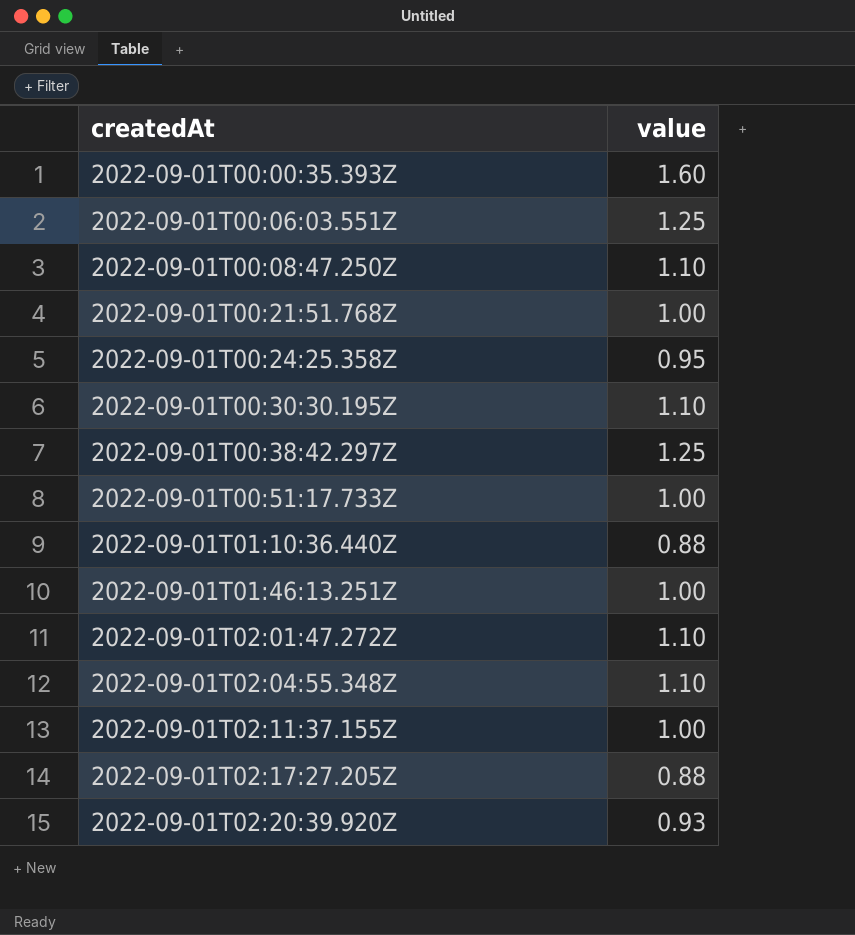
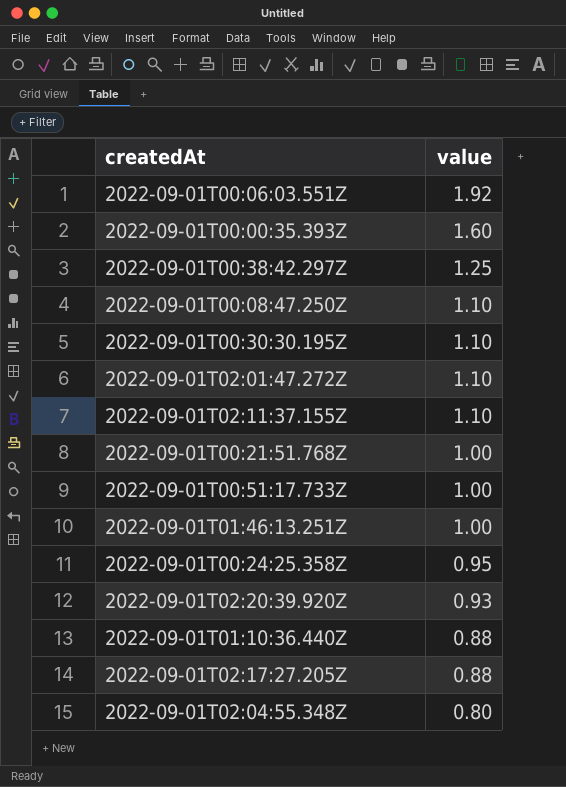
row order: createdAt ascending -> value descending
2022-09-01T00:06:03.551Z | value: 1.25 -> 1.92
2022-09-01T02:11:37.155Z | value: 1.00 -> 1.10
2022-09-01T02:04:55.348Z | value: 1.10 -> 0.80

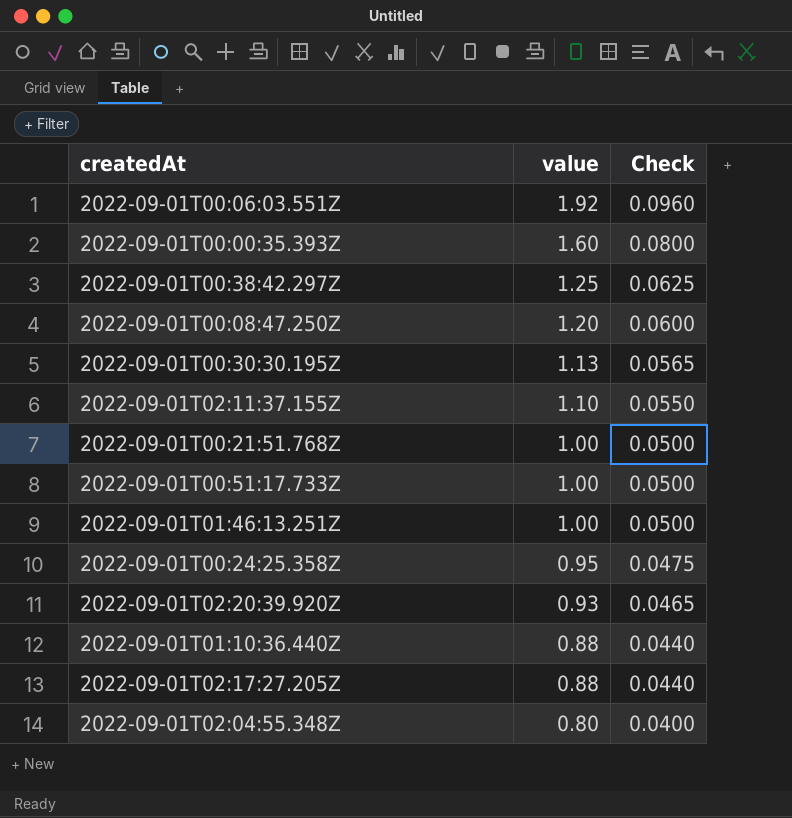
column Check | formula: none -> [value] * 0.05
row 2022-09-01T02:01:47.272Z: 1.10 -> none
2022-09-01T00:08:47.250Z | value: 1.10 -> 1.20
2022-09-01T00:30:30.195Z | value: 1.10 -> 1.13

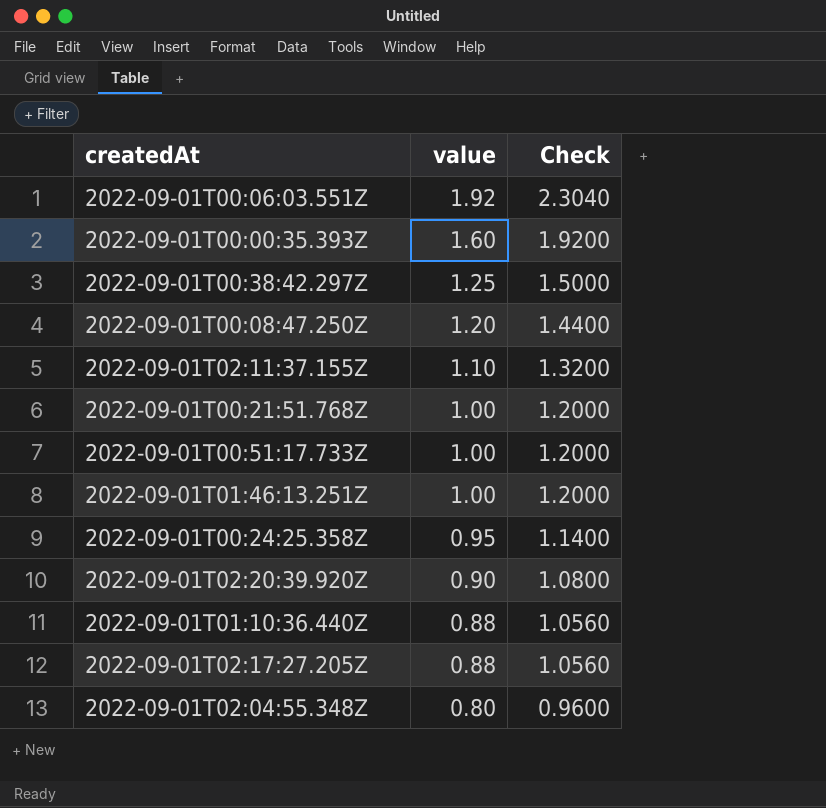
column Check | formula: [value] * 0.05 -> [value] * 1.2
row 2022-09-01T00:30:30.195Z: 1.13 | 0.0565 -> none
2022-09-01T02:20:39.920Z | value: 0.93 -> 0.90

